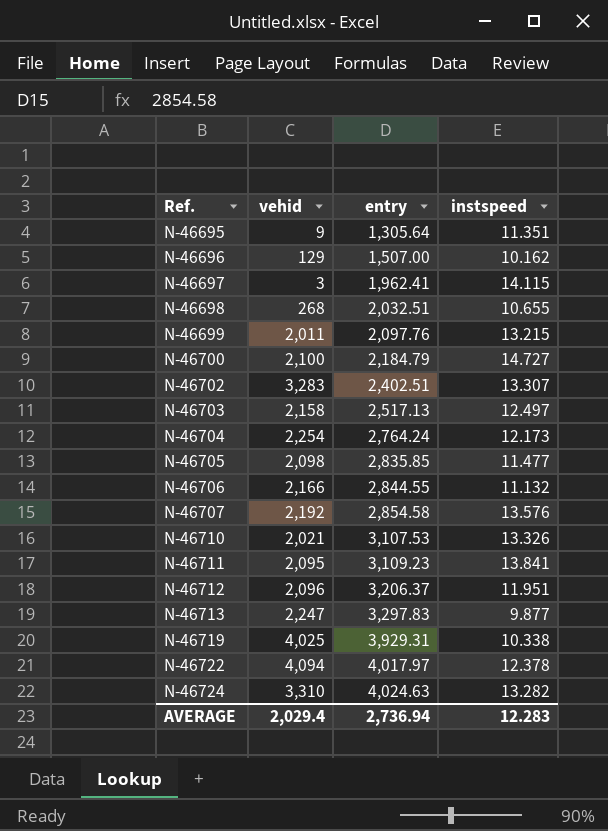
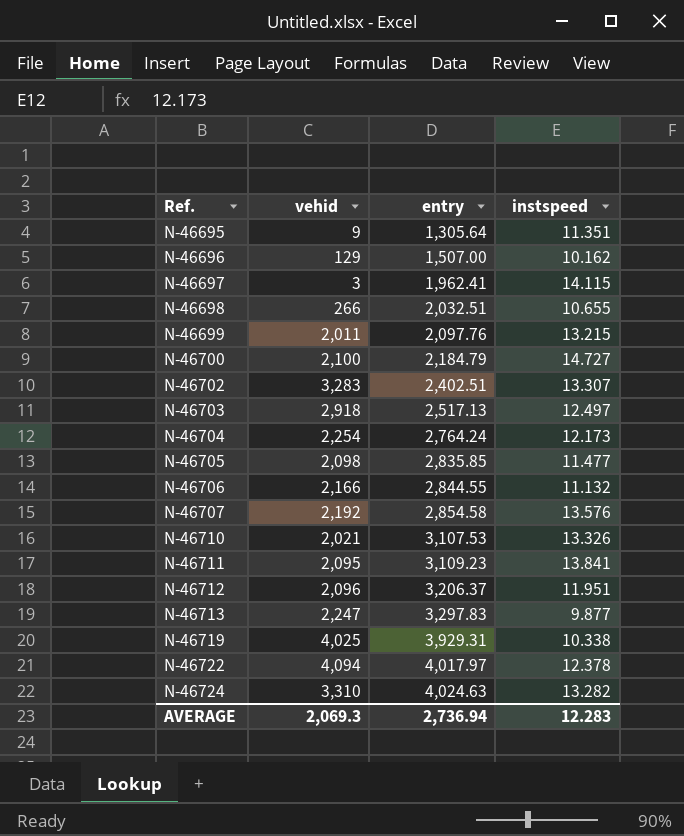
N-46698 | vehid: 268 -> 266
N-46703 | vehid: 2,158 -> 2,918
AVERAGE | vehid: 2,029.4 -> 2,069.3

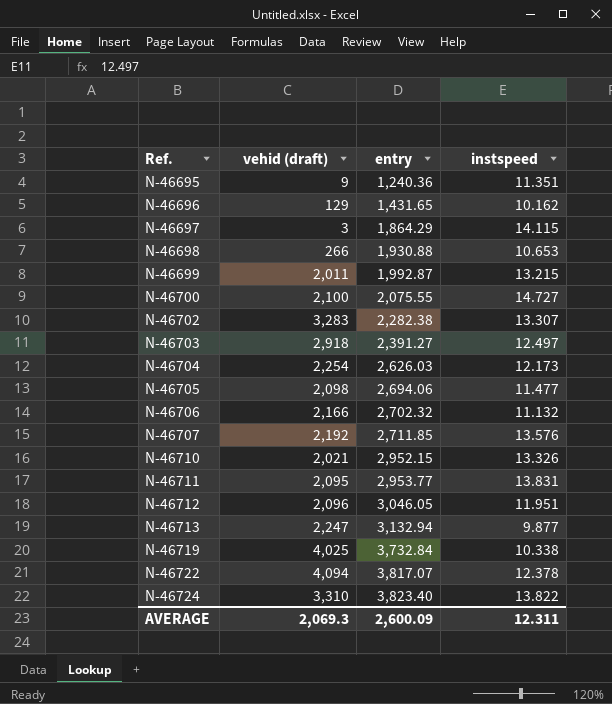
column name: vehid -> vehid (draft)
N-46695 | entry: 1,305.64 -> 1,240.36
N-46696 | entry: 1,507.00 -> 1,431.65
N-46697 | entry: 1,962.41 -> 1,864.29
N-46698 | entry: 2,032.51 -> 1,930.88
N-46698 | instspeed: 10.655 -> 10.653
N-46699 | entry: 2,097.76 -> 1,992.87
N-46700 | entry: 2,184.79 -> 2,075.55
N-46702 | entry: 2,402.51 -> 2,282.38
N-46703 | entry: 2,517.13 -> 2,391.27
N-46704 | entry: 2,764.24 -> 2,626.03
N-46705 | entry: 2,835.85 -> 2,694.06
N-46706 | entry: 2,844.55 -> 2,702.32
N-46707 | entry: 2,854.58 -> 2,711.85
N-46710 | entry: 3,107.53 -> 2,952.15
N-46711 | entry: 3,109.23 -> 2,953.77
N-46711 | instspeed: 13.841 -> 13.831
N-46712 | entry: 3,206.37 -> 3,046.05
N-46713 | entry: 3,297.83 -> 3,132.94
N-46719 | entry: 3,929.31 -> 3,732.84
N-46722 | entry: 4,017.97 -> 3,817.07
N-46724 | entry: 4,024.63 -> 3,823.40
N-46724 | instspeed: 13.282 -> 13.822
AVERAGE | entry: 2,736.94 -> 2,600.09
AVERAGE | instspeed: 12.283 -> 12.311

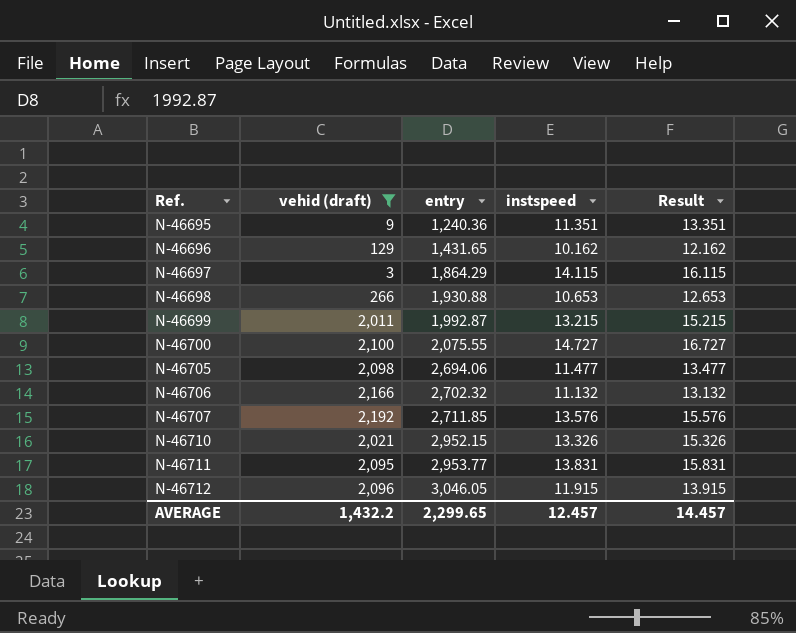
filter: none -> vehid (draft) <= 2,192
column Result | formula: none -> [instspeed] + 2
N-46712 | instspeed: 11.951 -> 11.915
AVERAGE | vehid (draft): 2,069.3 -> 1,432.2
AVERAGE | entry: 2,600.09 -> 2,299.65
AVERAGE | instspeed: 12.311 -> 12.457

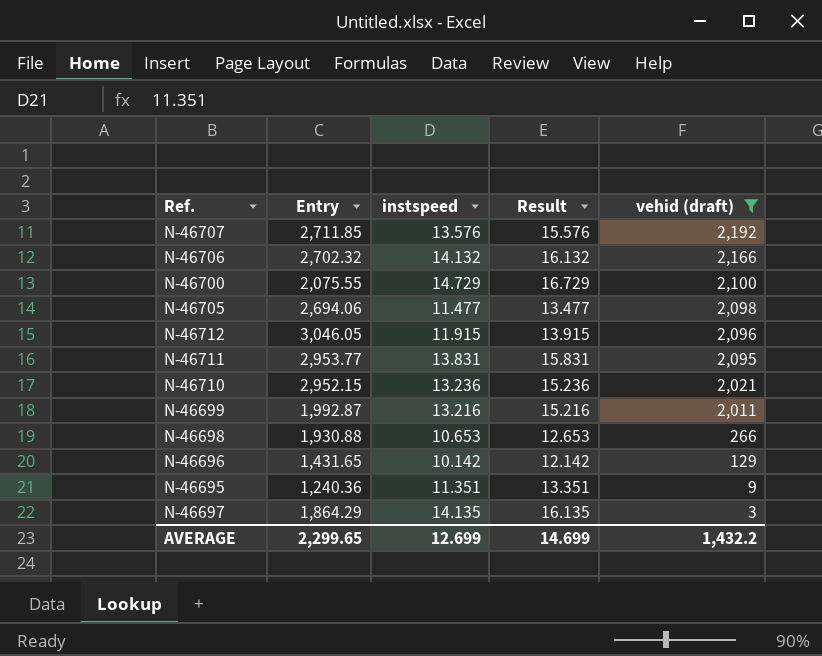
row order: Ref. ascending -> vehid (draft) descending
column name: entry -> Entry
column vehid (draft) | position: 2 -> 5
N-46706 | instspeed: 11.132 -> 14.132
N-46706 | Result: 13.132 -> 16.132
N-46700 | instspeed: 14.727 -> 14.729
N-46700 | Result: 16.727 -> 16.729
N-46710 | instspeed: 13.326 -> 13.236
N-46710 | Result: 15.326 -> 15.236
N-46699 | instspeed: 13.215 -> 13.216
N-46699 | Result: 15.215 -> 15.216
N-46696 | instspeed: 10.162 -> 10.142
N-46696 | Result: 12.162 -> 12.142
N-46697 | instspeed: 14.115 -> 14.135
N-46697 | Result: 16.115 -> 16.135
AVERAGE | instspeed: 12.457 -> 12.699
AVERAGE | Result: 14.457 -> 14.699

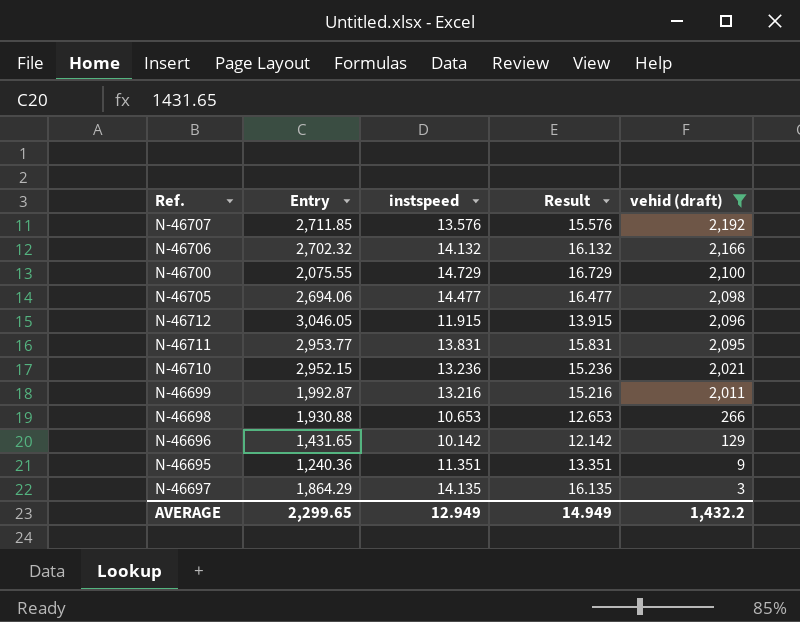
N-46705 | instspeed: 11.477 -> 14.477
N-46705 | Result: 13.477 -> 16.477
AVERAGE | instspeed: 12.699 -> 12.949
AVERAGE | Result: 14.699 -> 14.949

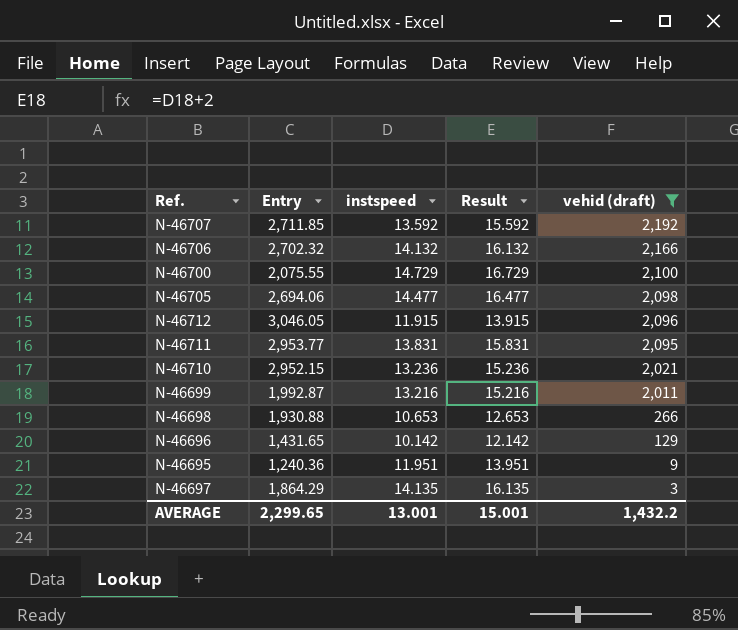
N-46707 | instspeed: 13.576 -> 13.592
N-46707 | Result: 15.576 -> 15.592
N-46695 | instspeed: 11.351 -> 11.951
N-46695 | Result: 13.351 -> 13.951
AVERAGE | instspeed: 12.949 -> 13.001
AVERAGE | Result: 14.949 -> 15.001

